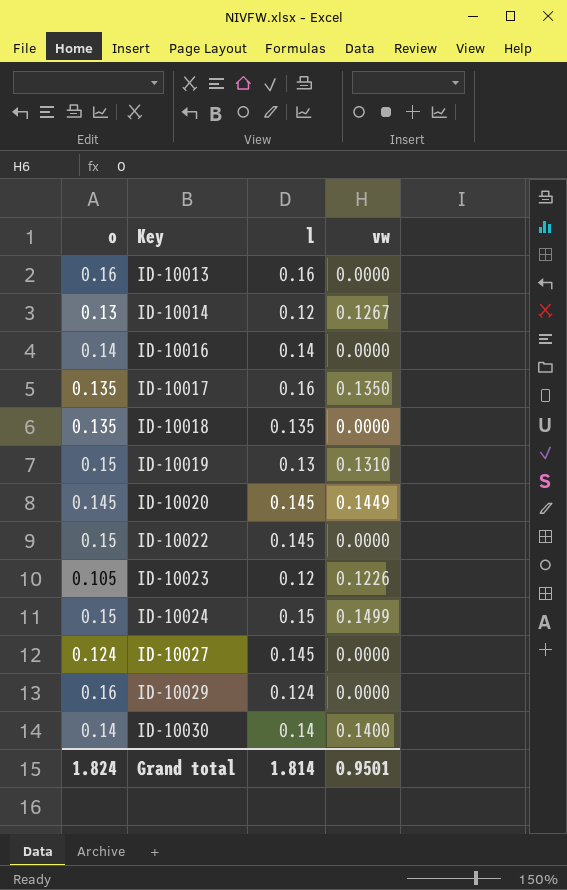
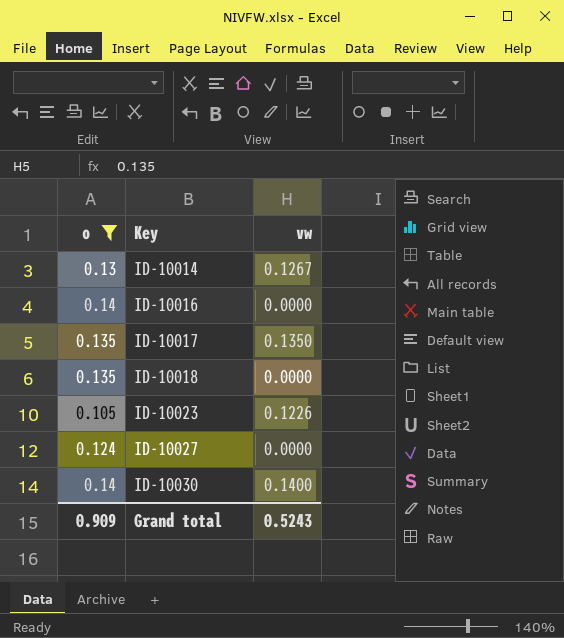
filter: none -> o <= 0.14
column l | position: 3 -> none
Grand total | o: 1.824 -> 0.909
Grand total | vw: 0.9501 -> 0.5243

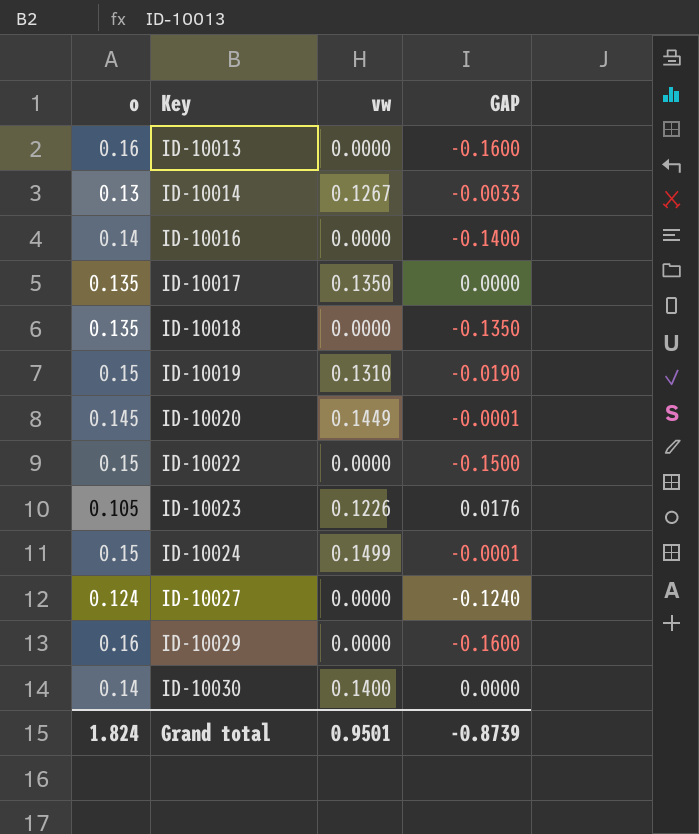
filter: o <= 0.14 -> none
column GAP | formula: none -> [vw] - [o]
Grand total | o: 0.909 -> 1.824
Grand total | vw: 0.5243 -> 0.9501

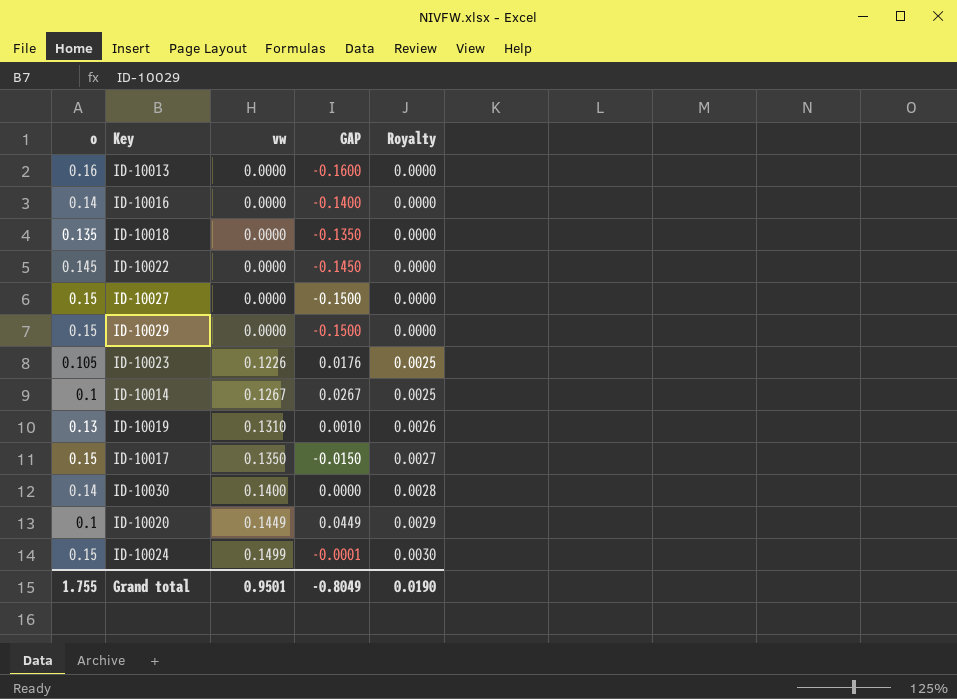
row order: Key ascending -> vw ascending
column Royalty | formula: none -> [vw] * 0.02
ID-10022 | o: 0.15 -> 0.145
ID-10022 | GAP: -0.1500 -> -0.1450
ID-10027 | o: 0.124 -> 0.15
ID-10027 | GAP: -0.1240 -> -0.1500
ID-10029 | o: 0.16 -> 0.15
ID-10029 | GAP: -0.1600 -> -0.1500
ID-10014 | o: 0.13 -> 0.1
ID-10014 | GAP: -0.0033 -> 0.0267
ID-10019 | o: 0.15 -> 0.13
ID-10019 | GAP: -0.0190 -> 0.0010
ID-10017 | o: 0.135 -> 0.15
ID-10017 | GAP: 0.0000 -> -0.0150
ID-10020 | o: 0.145 -> 0.1
ID-10020 | GAP: -0.0001 -> 0.0449
Grand total | o: 1.824 -> 1.755
Grand total | GAP: -0.8739 -> -0.8049

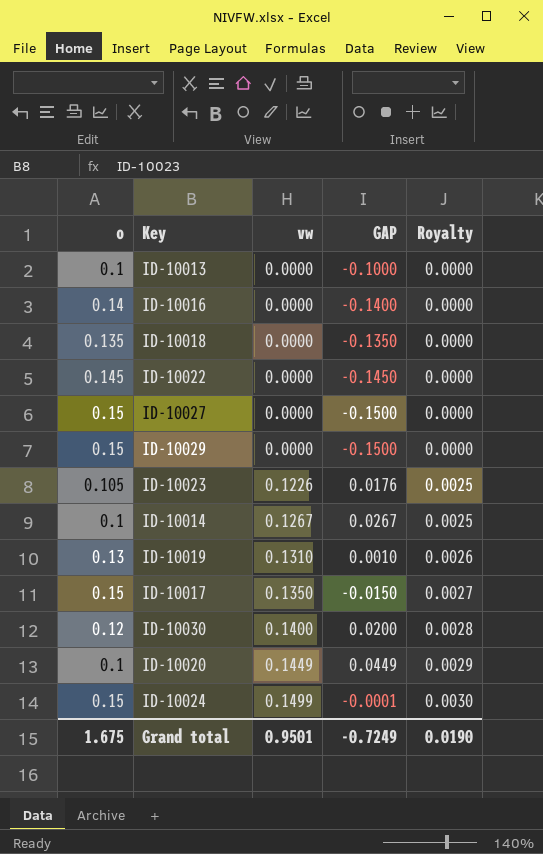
ID-10013 | o: 0.16 -> 0.1
ID-10013 | GAP: -0.1600 -> -0.1000
ID-10030 | o: 0.14 -> 0.12
ID-10030 | GAP: 0.0000 -> 0.0200
Grand total | o: 1.755 -> 1.675
Grand total | GAP: -0.8049 -> -0.7249

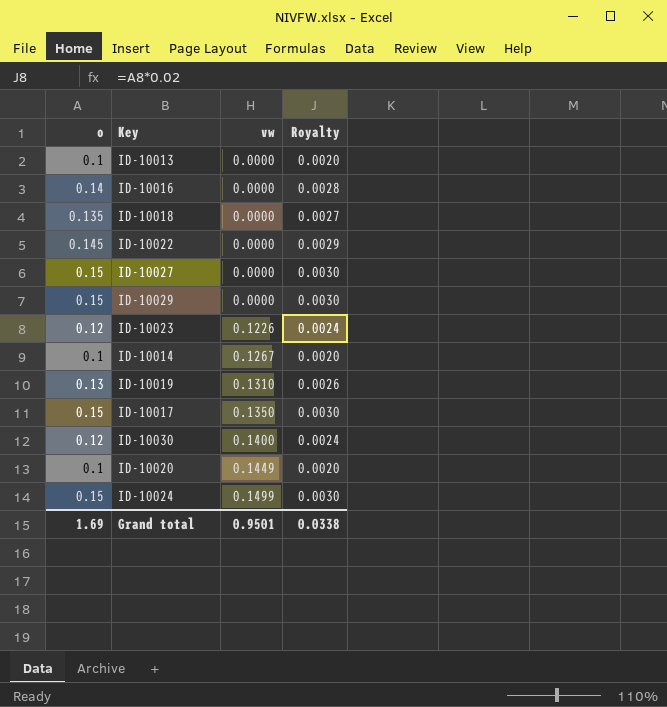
column GAP | formula: [vw] - [o] -> none
column Royalty | formula: [vw] * 0.02 -> [o] * 0.02
ID-10023 | o: 0.105 -> 0.12
Grand total | o: 1.675 -> 1.69
Grand total | Royalty: 0.0190 -> 0.0338

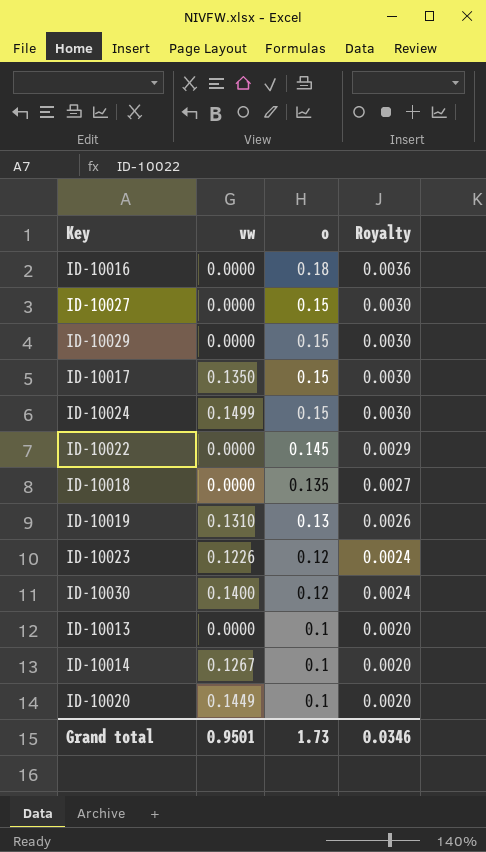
row order: vw ascending -> o descending
column o | position: 1 -> 3
ID-10016 | o: 0.14 -> 0.18
ID-10016 | Royalty: 0.0028 -> 0.0036
Grand total | o: 1.69 -> 1.73
Grand total | Royalty: 0.0338 -> 0.0346

